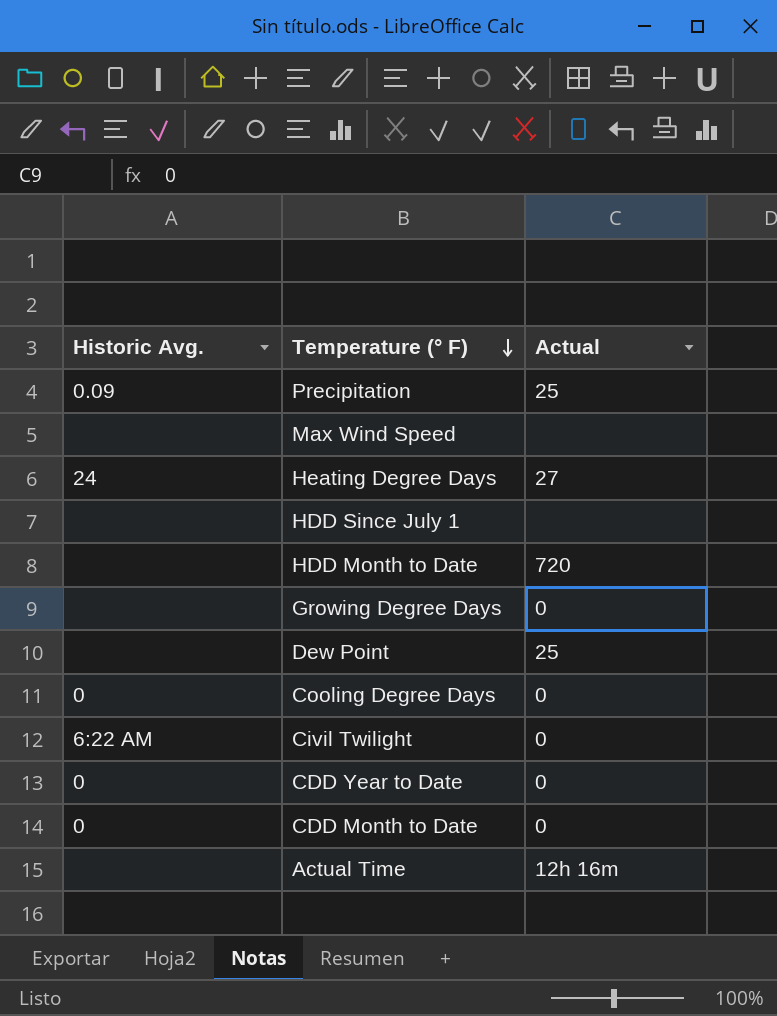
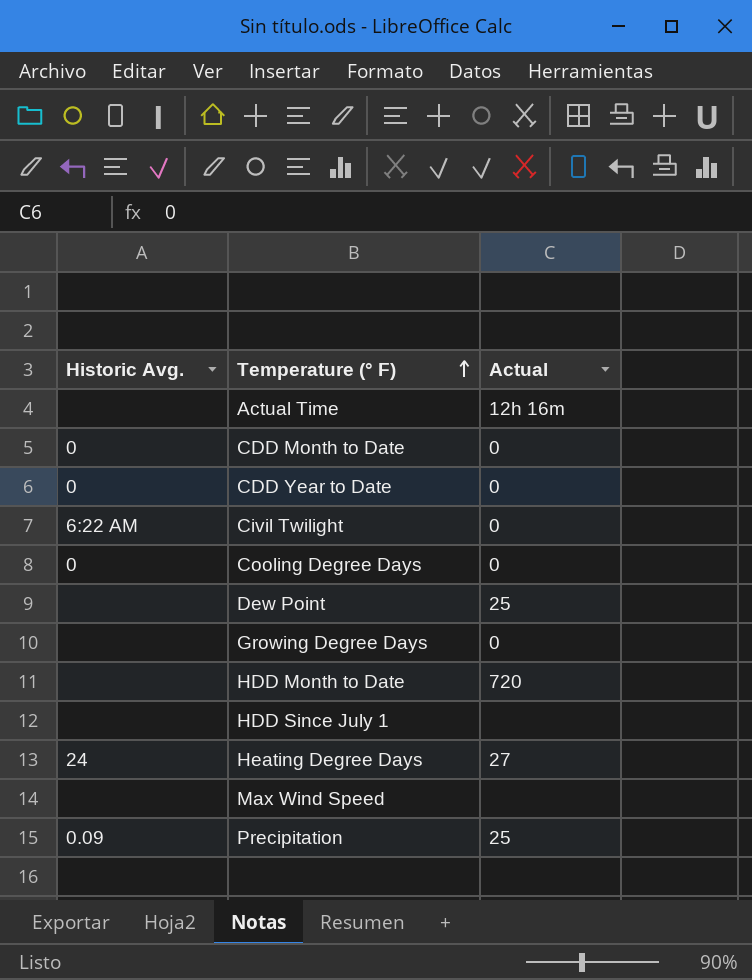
row order: Temperature (° F) descending -> Temperature (° F) ascending

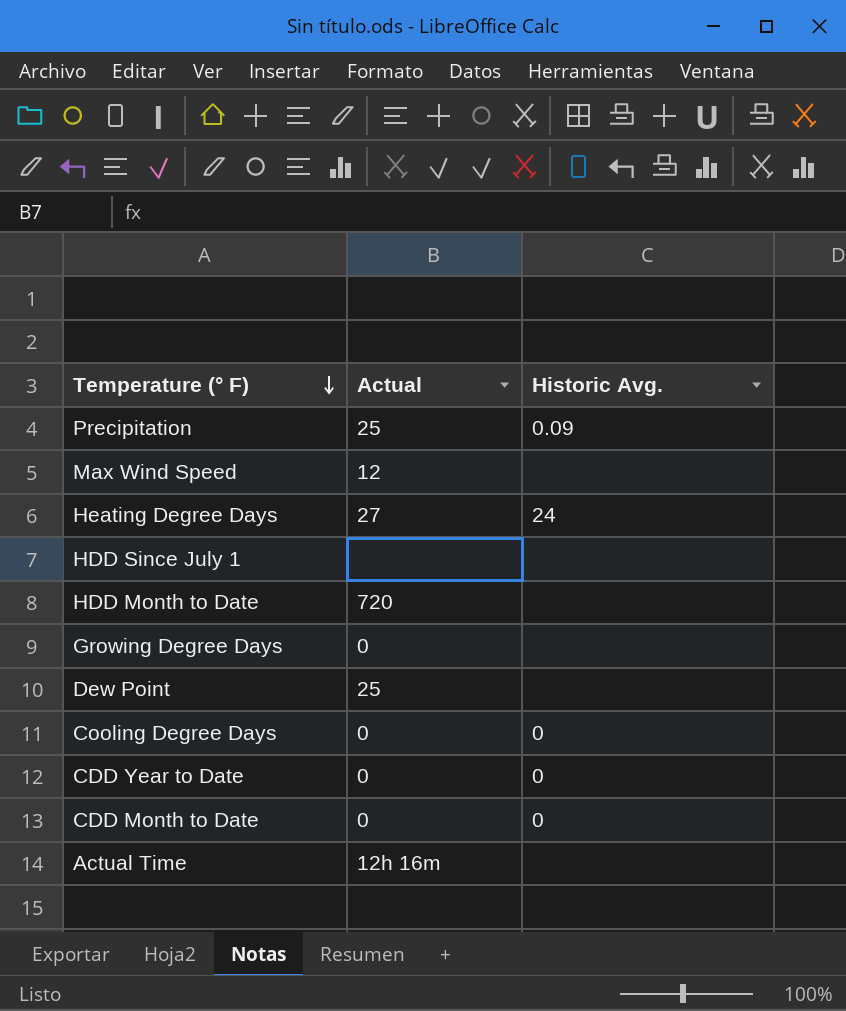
row order: Temperature (° F) ascending -> Temperature (° F) descending
column Historic Avg. | position: 1 -> 3
row Civil Twilight: 6:22 AM | 0 -> none
Max Wind Speed | Actual: none -> 12

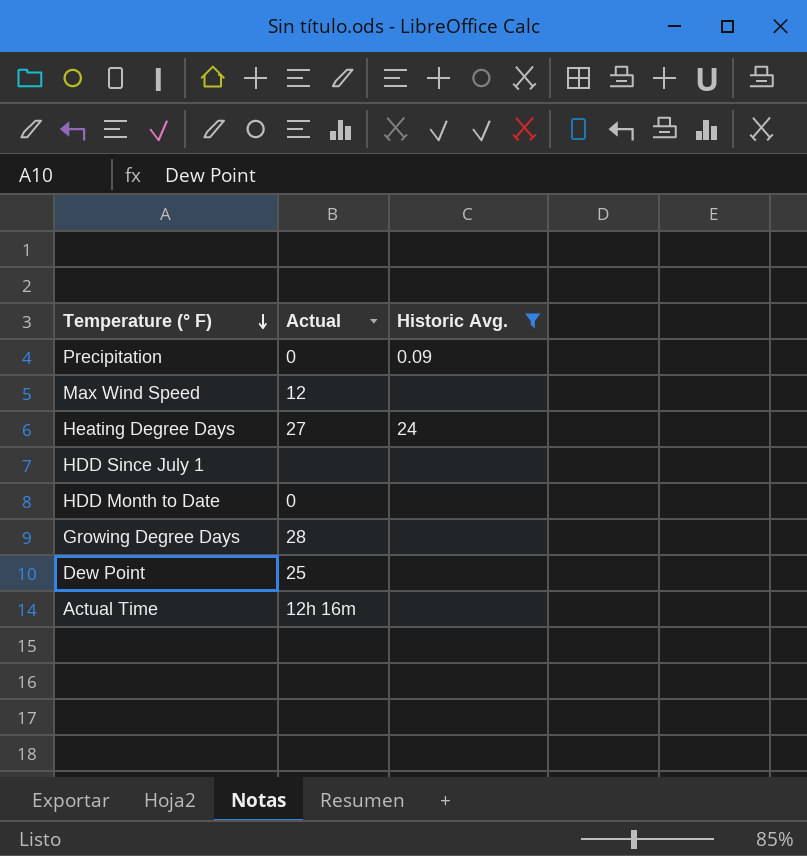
filter: none -> Historic Avg. != 0
Precipitation | Actual: 25 -> 0
HDD Month to Date | Actual: 720 -> 0
Growing Degree Days | Actual: 0 -> 28

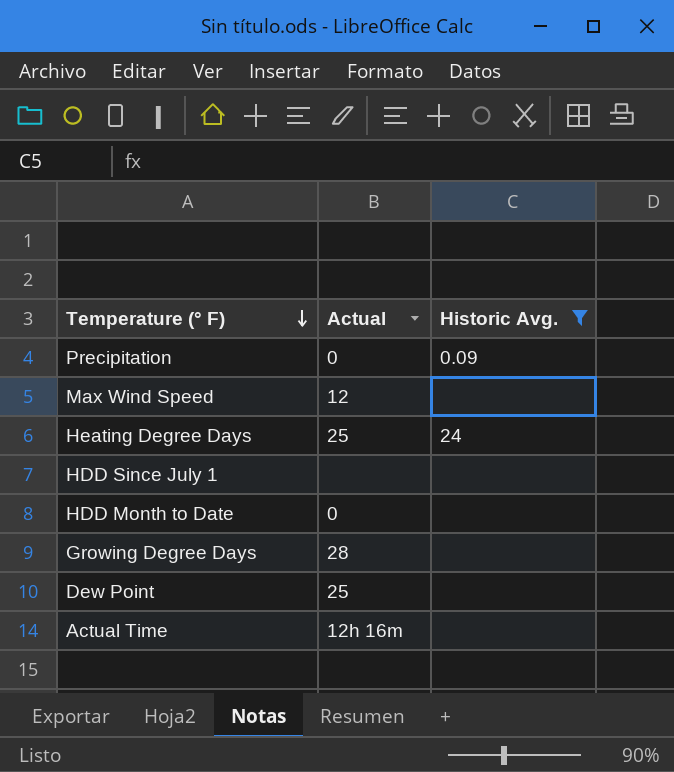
Heating Degree Days | Actual: 27 -> 25

